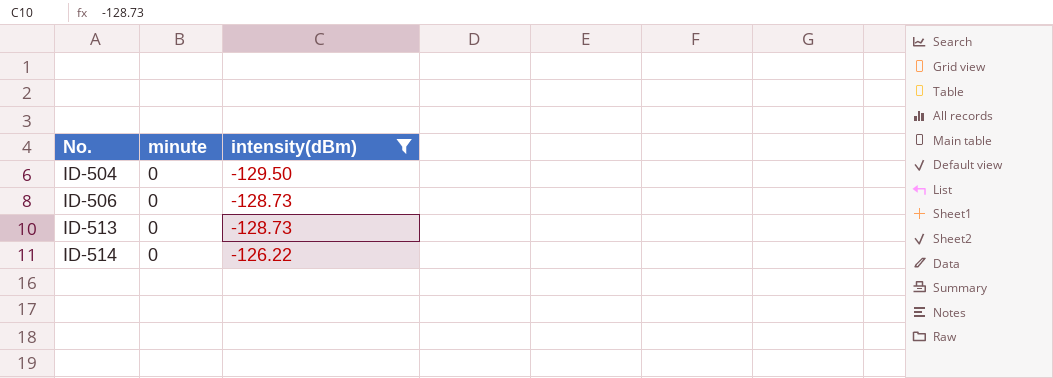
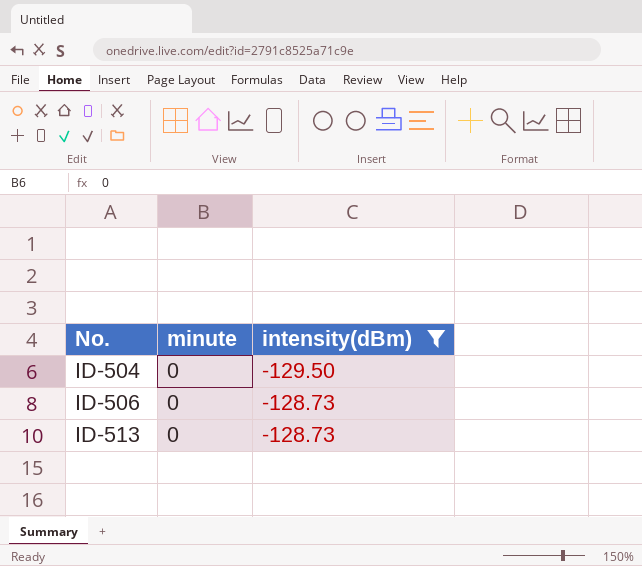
row ID-514: 0 | -126.22 -> none

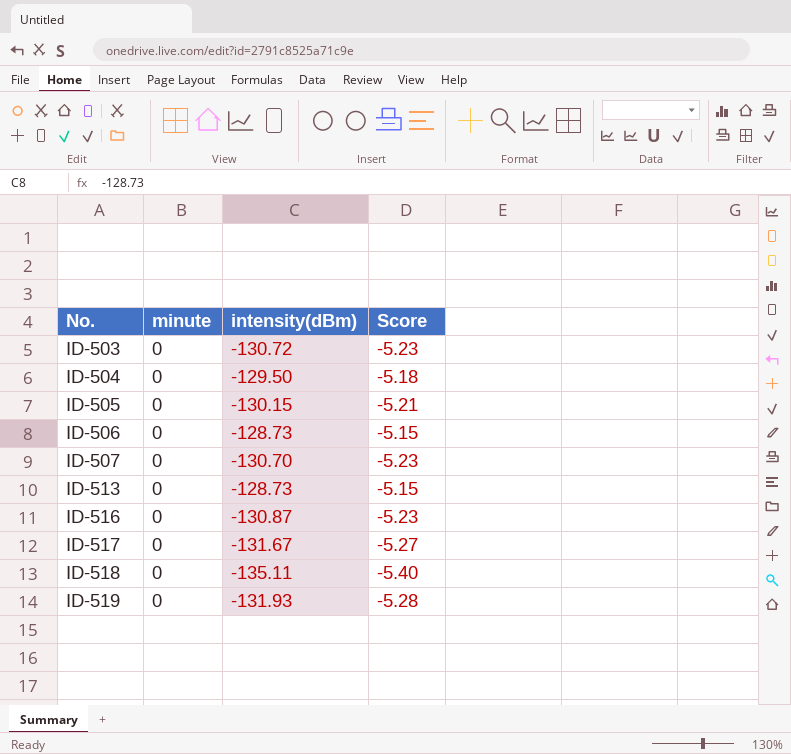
filter: intensity(dBm) >= -129.50 -> none
column Score | formula: none -> [intensity(dBm)] * 0.04

